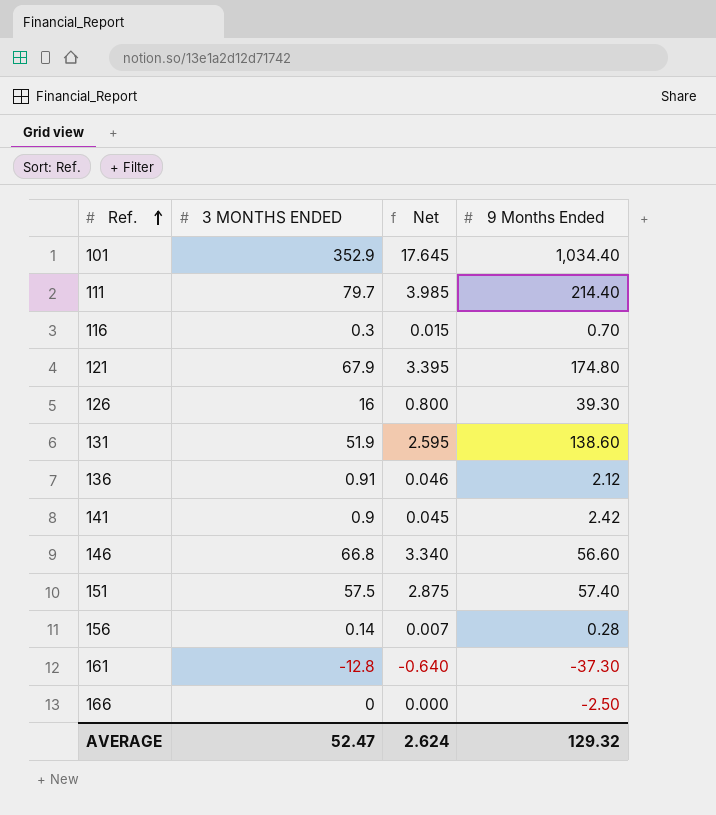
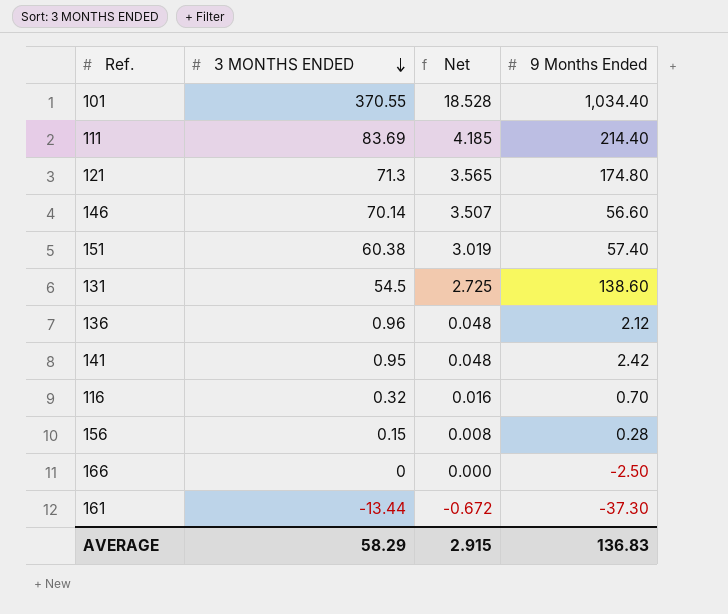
row order: Ref. ascending -> 3 MONTHS ENDED descending
row 126: 16 | 0.800 | 39.30 -> none
101 | 3 MONTHS ENDED: 352.9 -> 370.55
101 | Net: 17.645 -> 18.528
111 | 3 MONTHS ENDED: 79.7 -> 83.69
111 | Net: 3.985 -> 4.185
121 | 3 MONTHS ENDED: 67.9 -> 71.3
121 | Net: 3.395 -> 3.565
146 | 3 MONTHS ENDED: 66.8 -> 70.14
146 | Net: 3.340 -> 3.507
151 | 3 MONTHS ENDED: 57.5 -> 60.38
151 | Net: 2.875 -> 3.019
131 | 3 MONTHS ENDED: 51.9 -> 54.5
131 | Net: 2.595 -> 2.725
136 | 3 MONTHS ENDED: 0.91 -> 0.96
136 | Net: 0.046 -> 0.048
141 | 3 MONTHS ENDED: 0.9 -> 0.95
141 | Net: 0.045 -> 0.048
116 | 3 MONTHS ENDED: 0.3 -> 0.32
116 | Net: 0.015 -> 0.016
156 | 3 MONTHS ENDED: 0.14 -> 0.15
156 | Net: 0.007 -> 0.008
161 | 3 MONTHS ENDED: -12.8 -> -13.44
161 | Net: -0.640 -> -0.672
AVERAGE | 3 MONTHS ENDED: 52.47 -> 58.29
AVERAGE | Net: 2.624 -> 2.915
AVERAGE | 9 Months Ended: 129.32 -> 136.83

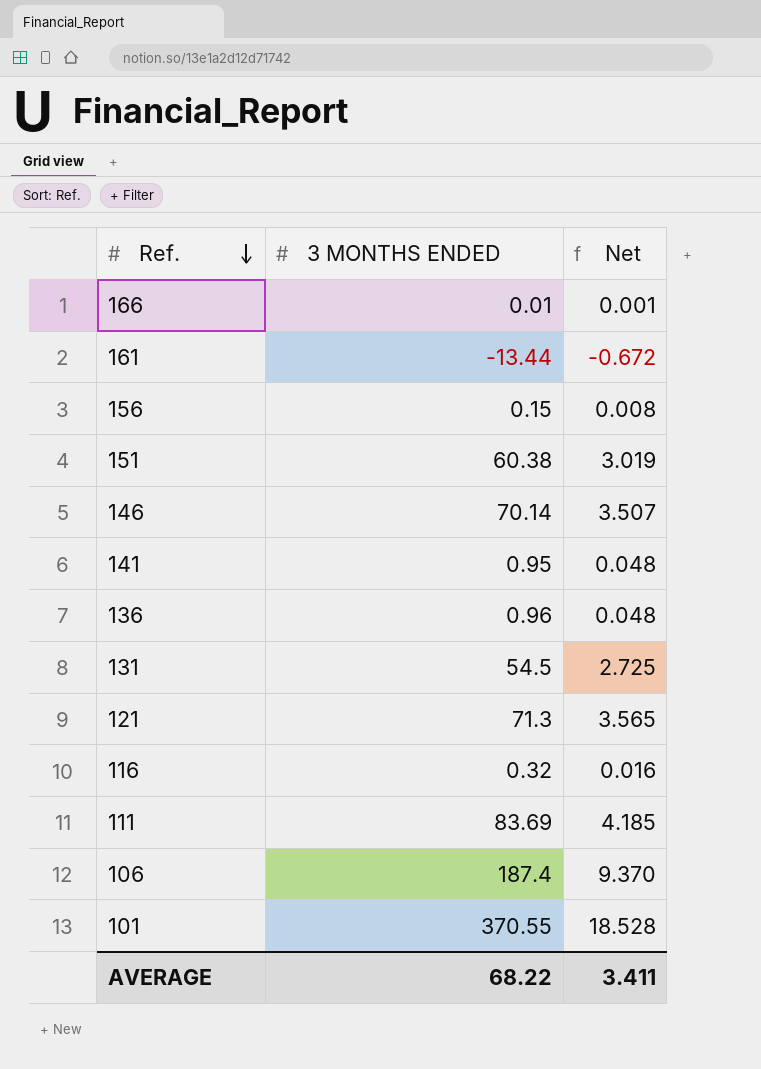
row order: 3 MONTHS ENDED descending -> Ref. descending
column 9 Months Ended | position: 4 -> none
166 | 3 MONTHS ENDED: 0 -> 0.01
166 | Net: 0.000 -> 0.001
row 106: none -> 187.4 | 9.370
AVERAGE | 3 MONTHS ENDED: 58.29 -> 68.22
AVERAGE | Net: 2.915 -> 3.411

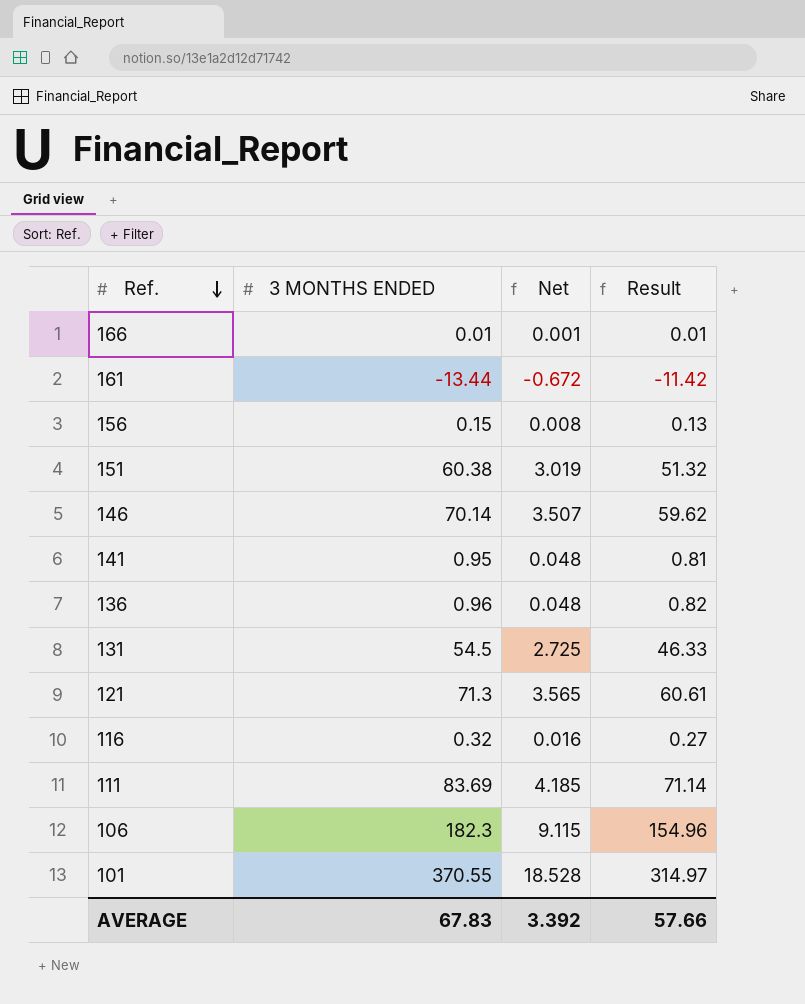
column Result | formula: none -> [3 MONTHS ENDED] * 0.85
106 | 3 MONTHS ENDED: 187.4 -> 182.3
106 | Net: 9.370 -> 9.115
AVERAGE | 3 MONTHS ENDED: 68.22 -> 67.83
AVERAGE | Net: 3.411 -> 3.392

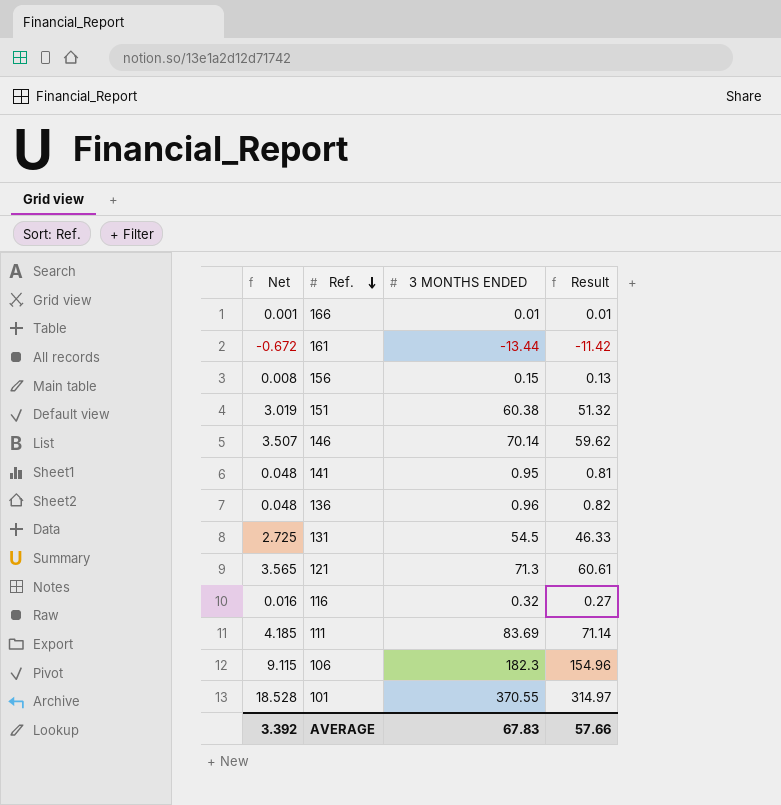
column Net | position: 3 -> 1

